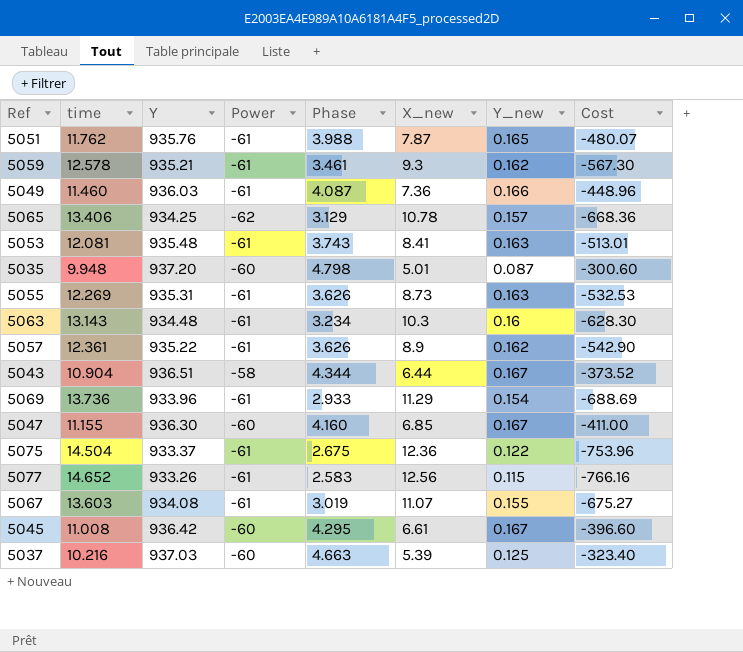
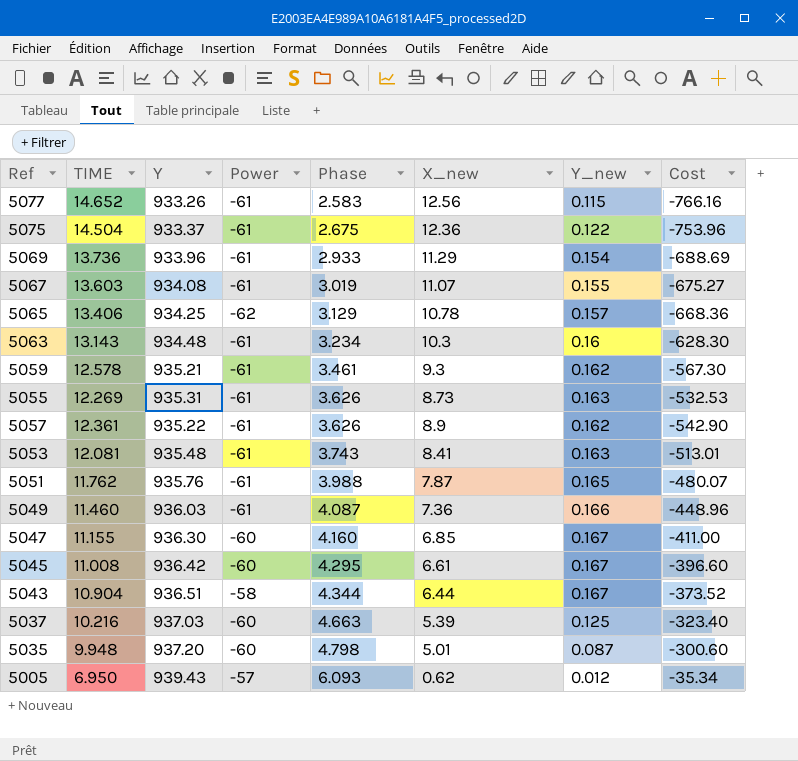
row order: none -> Phase ascending
column name: time -> TIME
row 5005: none -> 6.950 | 939.43 | -57 | 6.093 | 0.62 | 0.012 | -35.34

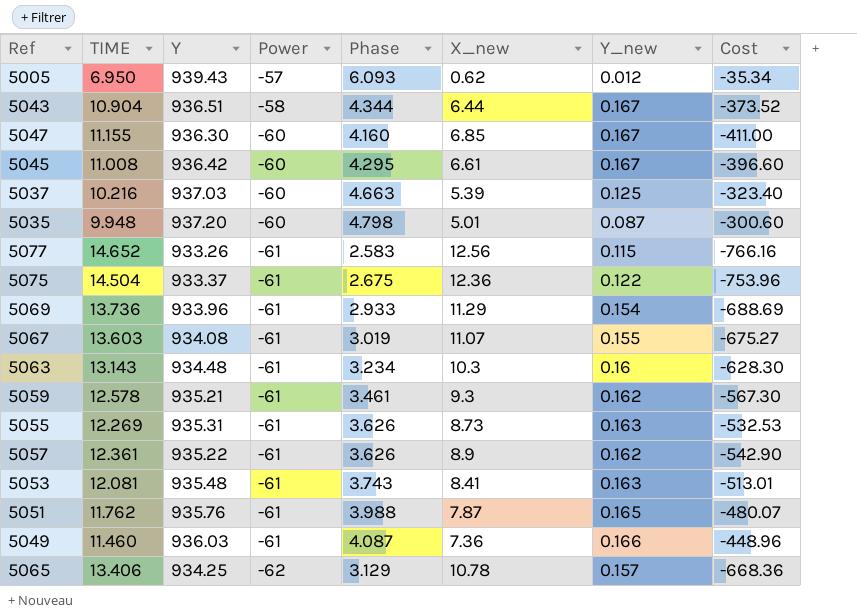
row order: Phase ascending -> Power descending

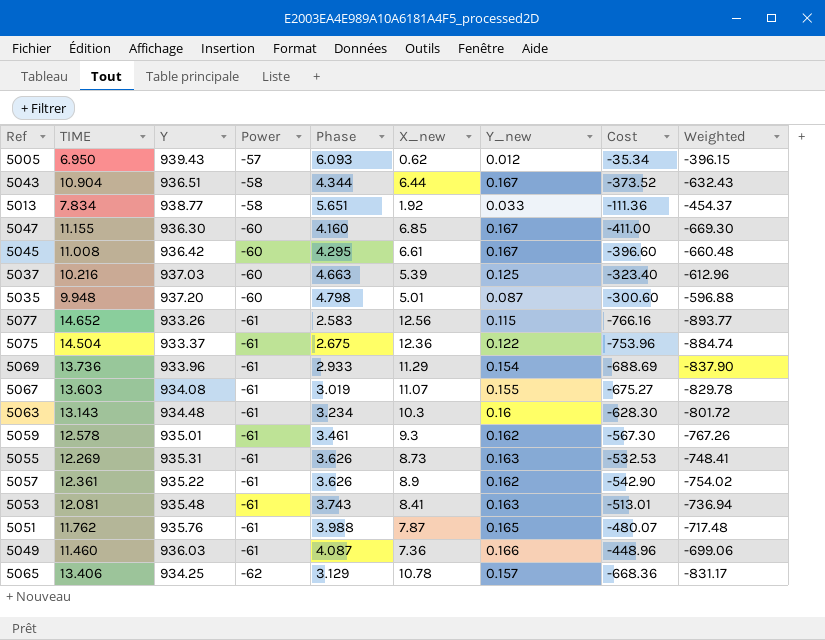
column Weighted | formula: none -> [TIME] * [Power]
row 5013: none -> 7.834 | 938.77 | -58 | 5.651 | 1.92 | 0.033 | -111.36 | -454.37
5059 | Y: 935.21 -> 935.01

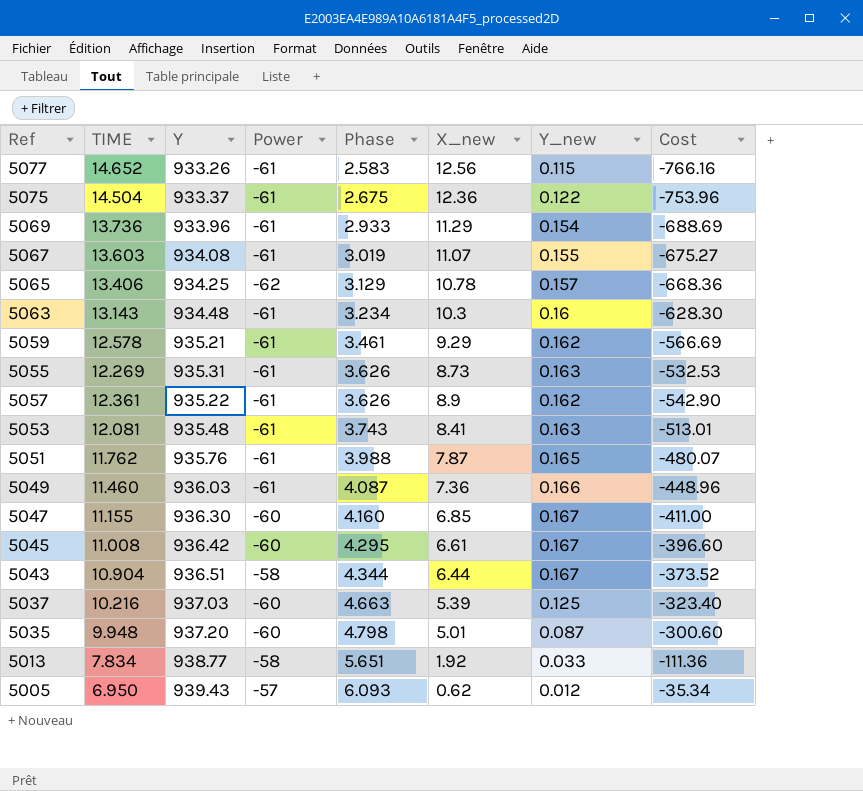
row order: Power descending -> Phase ascending
column Weighted | formula: [TIME] * [Power] -> none
5059 | Y: 935.01 -> 935.21
5059 | X_new: 9.3 -> 9.29
5059 | Cost: -567.30 -> -566.69

